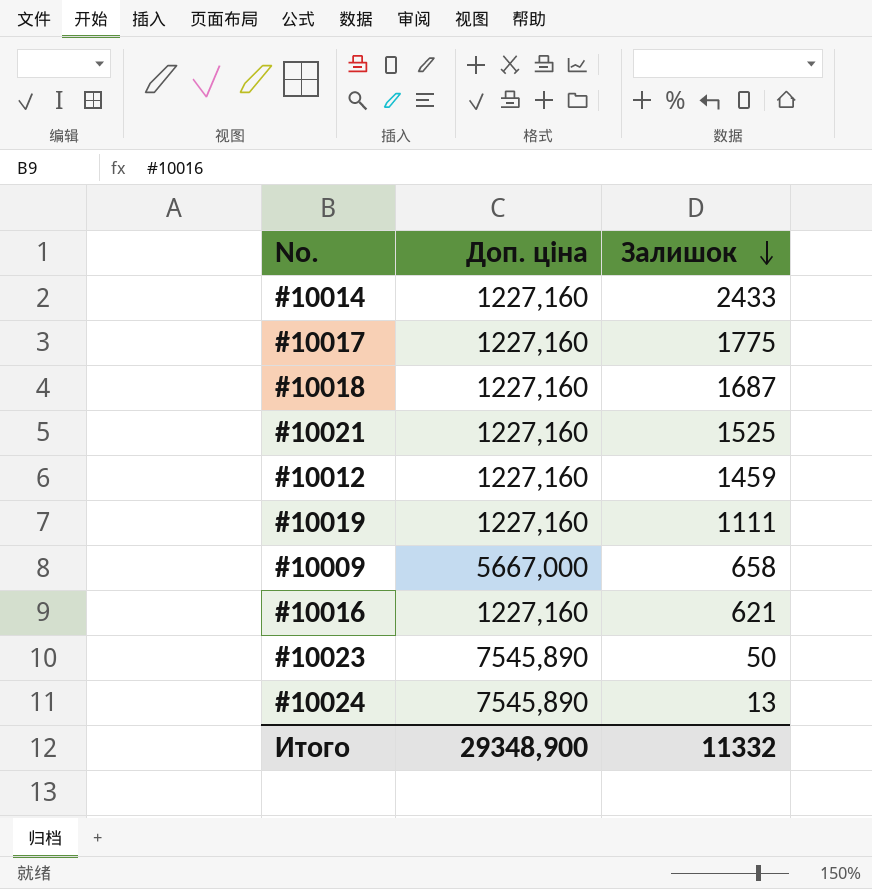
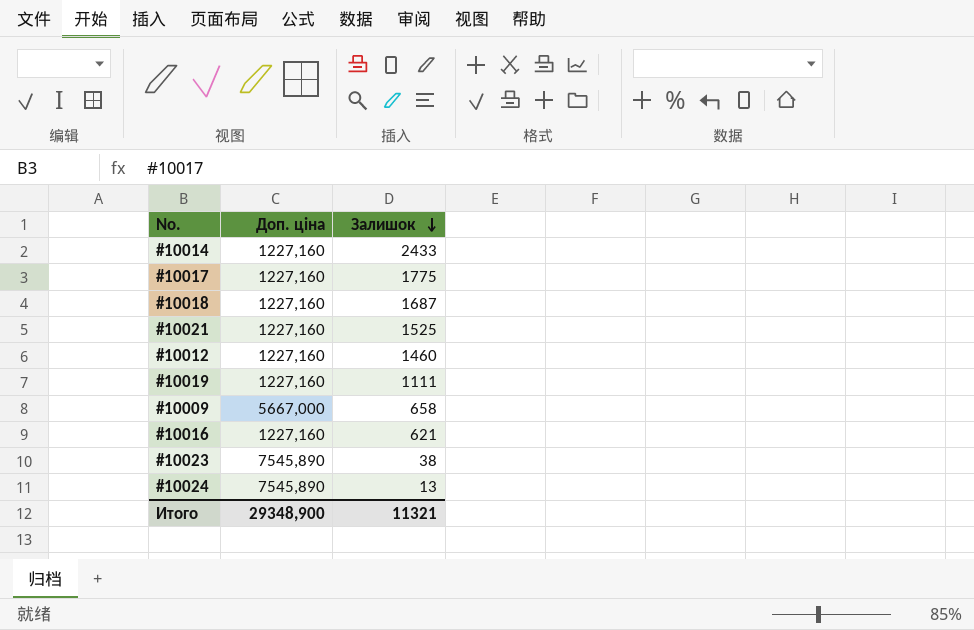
#10012 | Залишок: 1459 -> 1460
#10023 | Залишок: 50 -> 38
Итого | Залишок: 11332 -> 11321

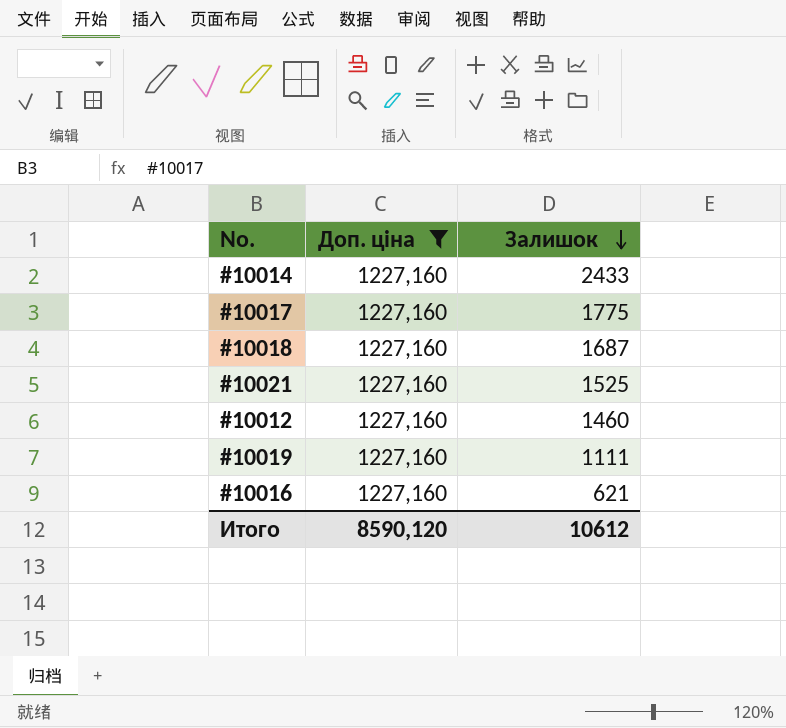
filter: none -> Доп. ціна = 1227,160
Итого | Доп. ціна: 29348,900 -> 8590,120
Итого | Залишок: 11321 -> 10612

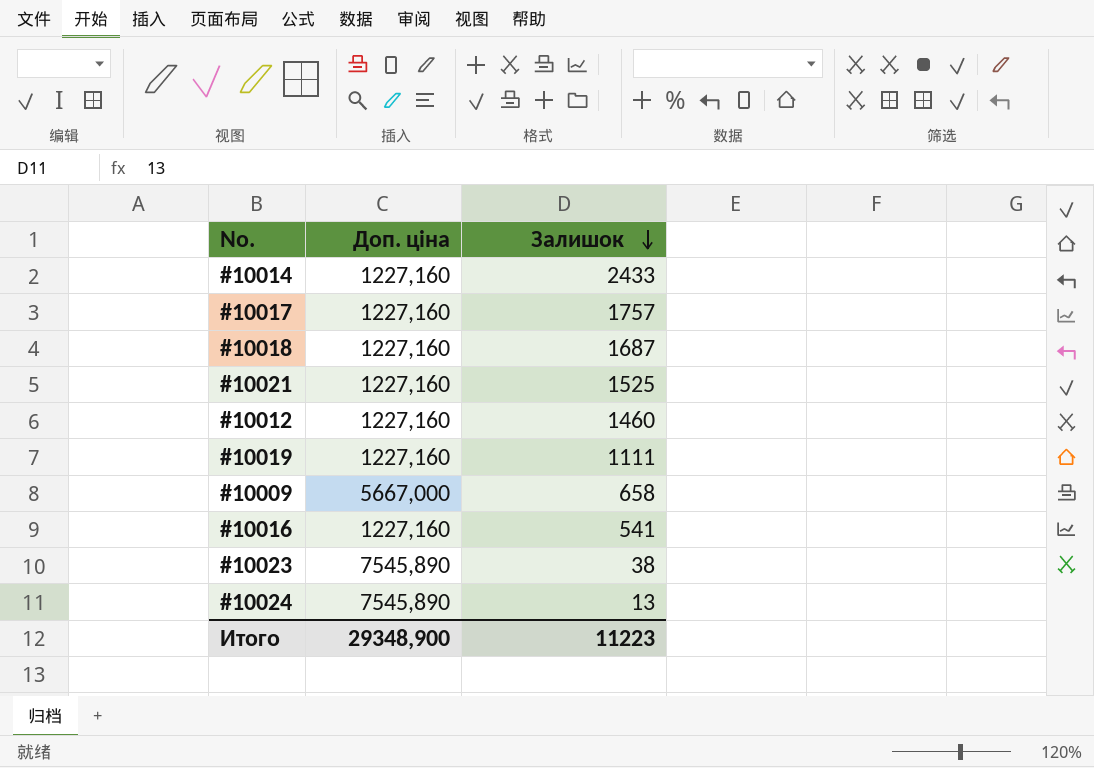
filter: Доп. ціна = 1227,160 -> none
#10017 | Залишок: 1775 -> 1757
#10016 | Залишок: 621 -> 541
Итого | Доп. ціна: 8590,120 -> 29348,900
Итого | Залишок: 10612 -> 11223

